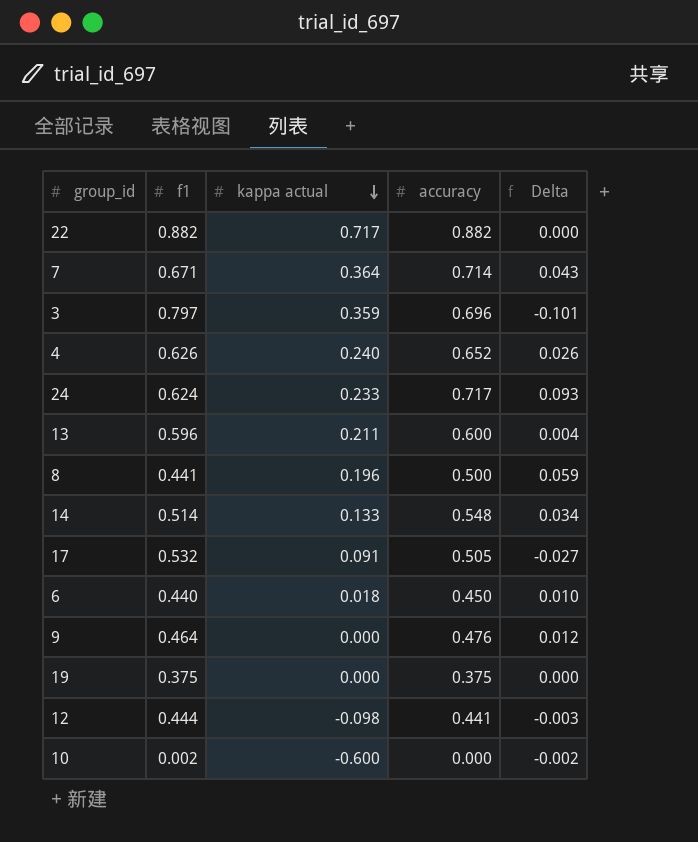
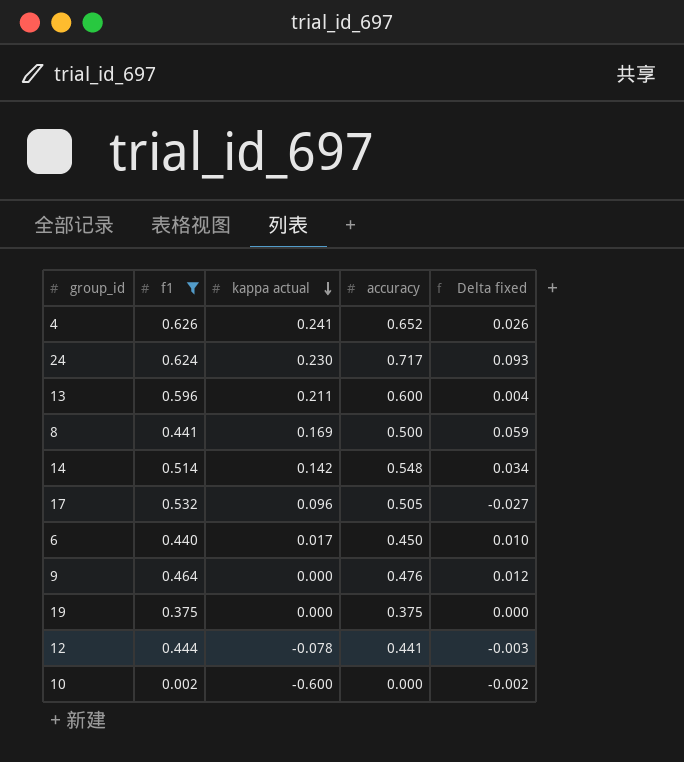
filter: none -> f1 <= 0.626
column name: Delta -> Delta fixed
4 | kappa actual: 0.240 -> 0.241
24 | kappa actual: 0.233 -> 0.230
8 | kappa actual: 0.196 -> 0.169
14 | kappa actual: 0.133 -> 0.142
17 | kappa actual: 0.091 -> 0.096
6 | kappa actual: 0.018 -> 0.017
12 | kappa actual: -0.098 -> -0.078

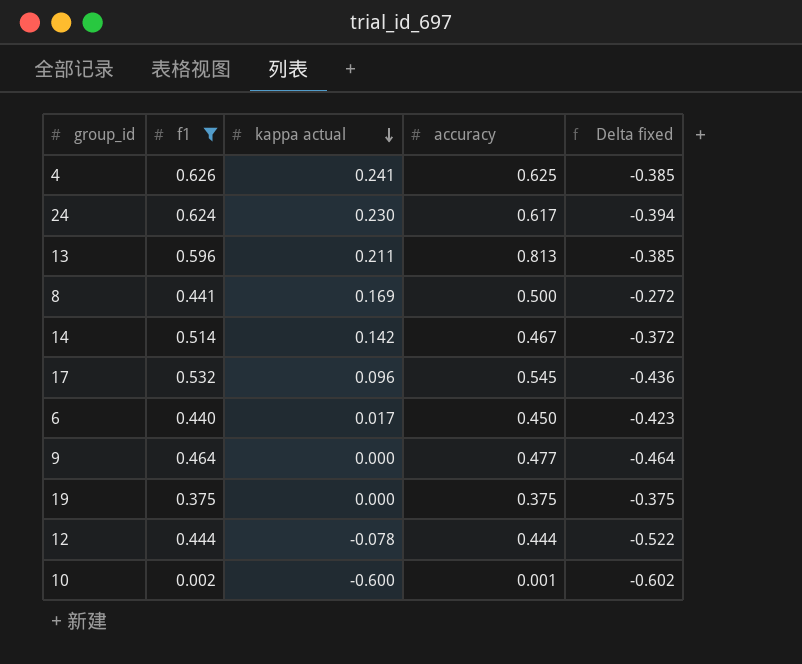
column Delta fixed | formula: [accuracy] - [f1] -> [kappa actual] - [f1]
4 | accuracy: 0.652 -> 0.625
24 | accuracy: 0.717 -> 0.617
13 | accuracy: 0.600 -> 0.813
14 | accuracy: 0.548 -> 0.467
17 | accuracy: 0.505 -> 0.545
9 | accuracy: 0.476 -> 0.477
12 | accuracy: 0.441 -> 0.444
10 | accuracy: 0.000 -> 0.001

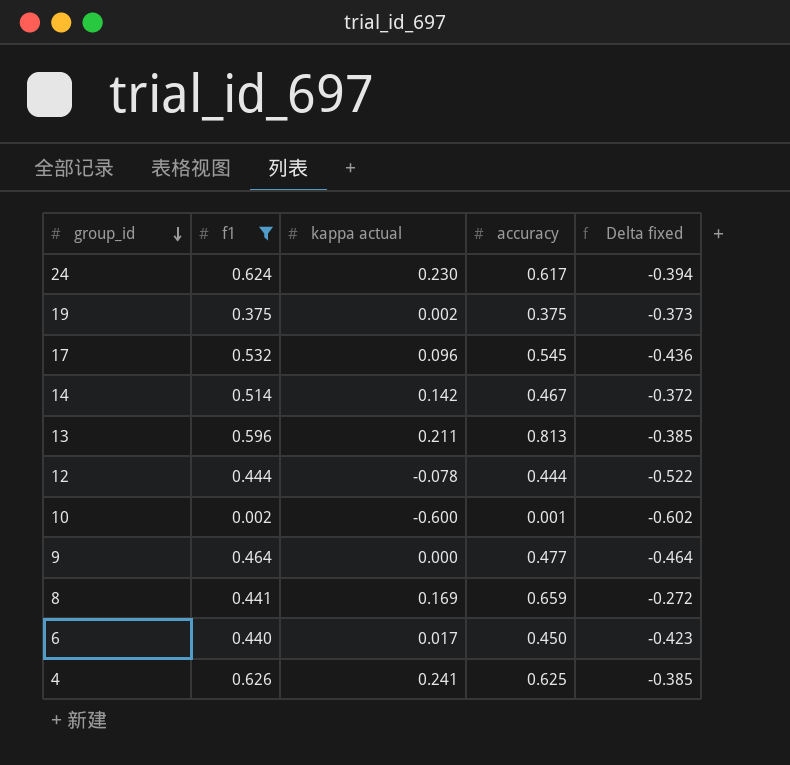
row order: kappa actual descending -> group_id descending
19 | kappa actual: 0.000 -> 0.002
19 | Delta fixed: -0.375 -> -0.373
8 | accuracy: 0.500 -> 0.659

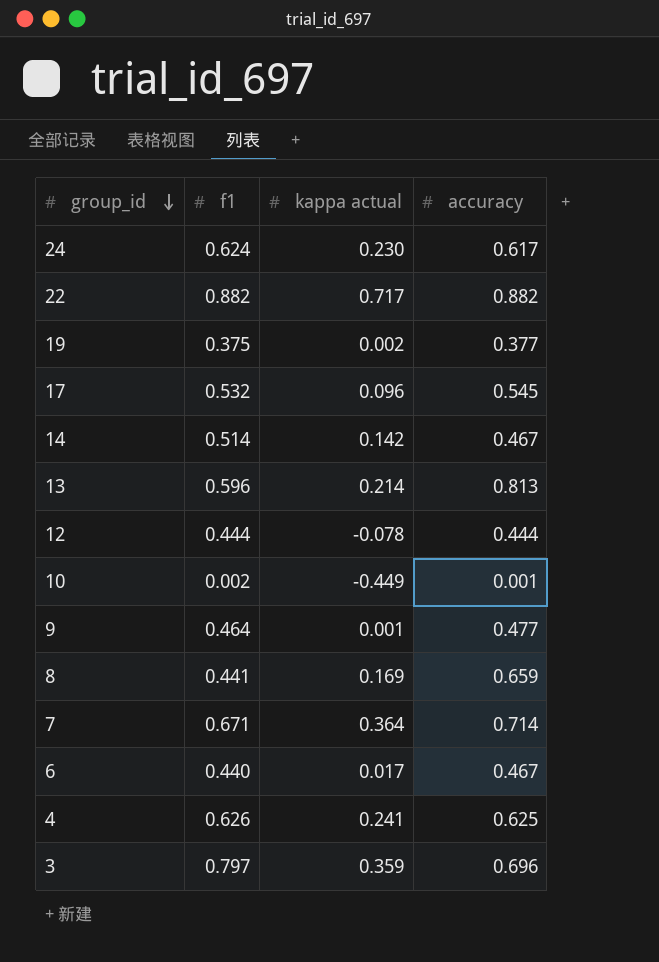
filter: f1 <= 0.626 -> none
column Delta fixed | formula: [kappa actual] - [f1] -> none
19 | accuracy: 0.375 -> 0.377
13 | kappa actual: 0.211 -> 0.214
10 | kappa actual: -0.600 -> -0.449
9 | kappa actual: 0.000 -> 0.001
6 | accuracy: 0.450 -> 0.467

